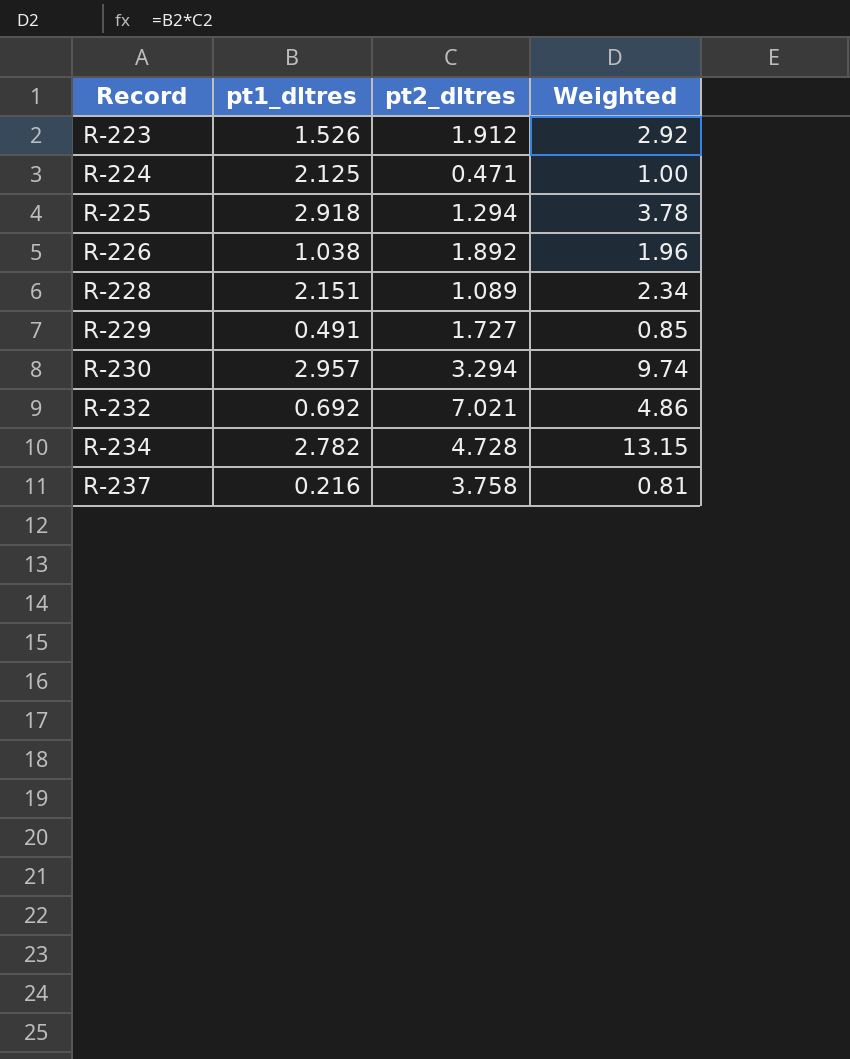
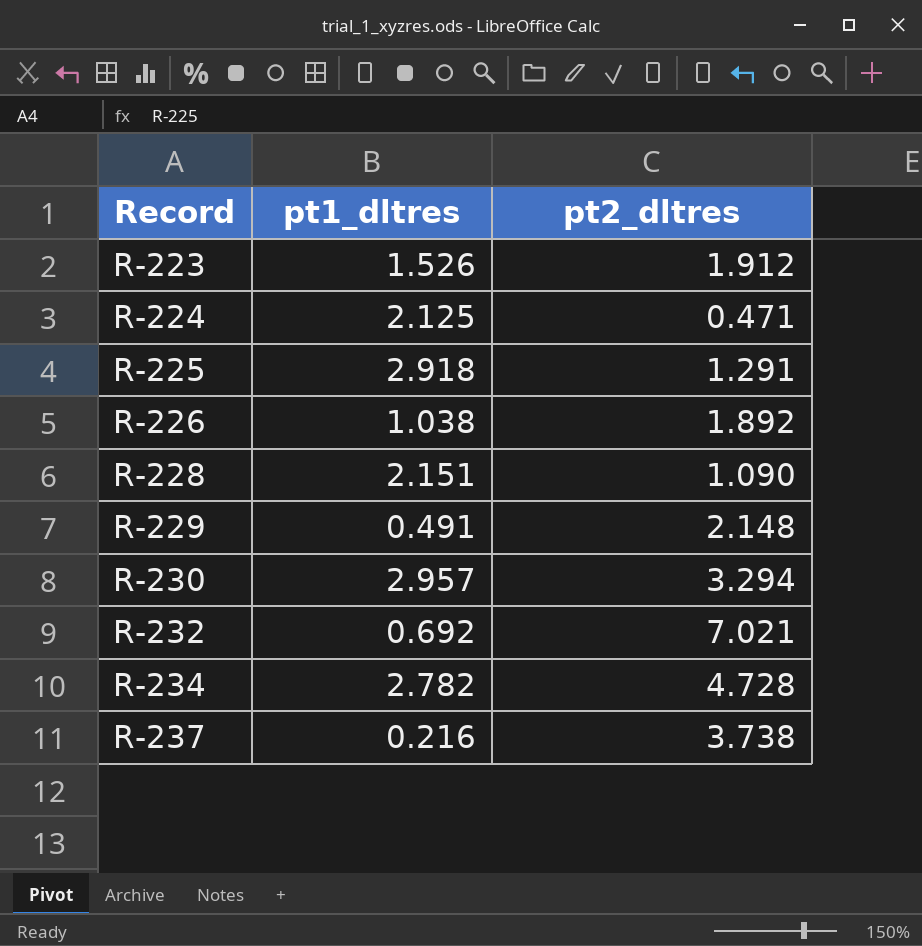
column Weighted | formula: [pt1_dltres] * [pt2_dltres] -> none
R-225 | pt2_dltres: 1.294 -> 1.291
R-228 | pt2_dltres: 1.089 -> 1.090
R-229 | pt2_dltres: 1.727 -> 2.148
R-237 | pt2_dltres: 3.758 -> 3.738

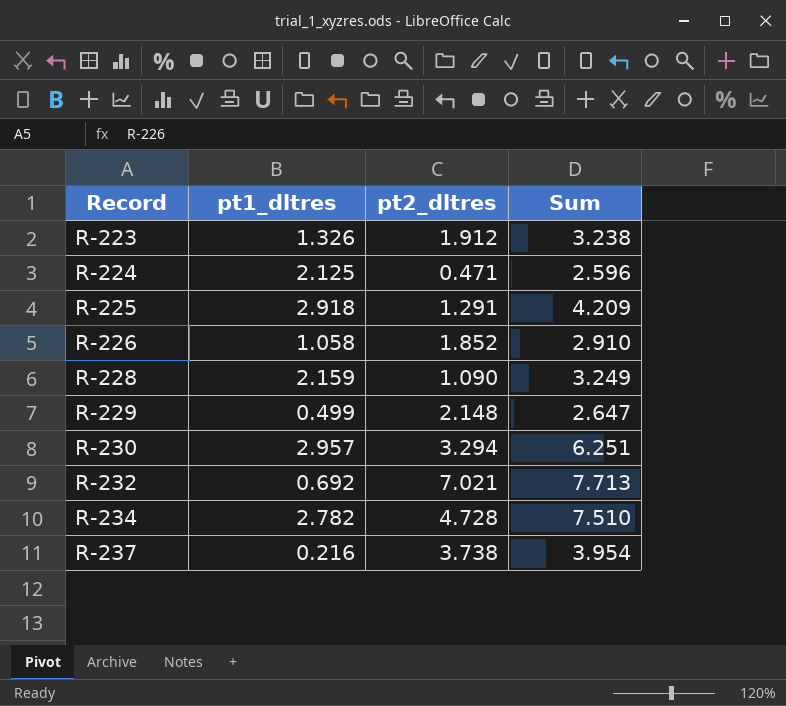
column Sum | formula: none -> [pt1_dltres] + [pt2_dltres]
R-223 | pt1_dltres: 1.526 -> 1.326
R-226 | pt1_dltres: 1.038 -> 1.058
R-226 | pt2_dltres: 1.892 -> 1.852
R-228 | pt1_dltres: 2.151 -> 2.159
R-229 | pt1_dltres: 0.491 -> 0.499

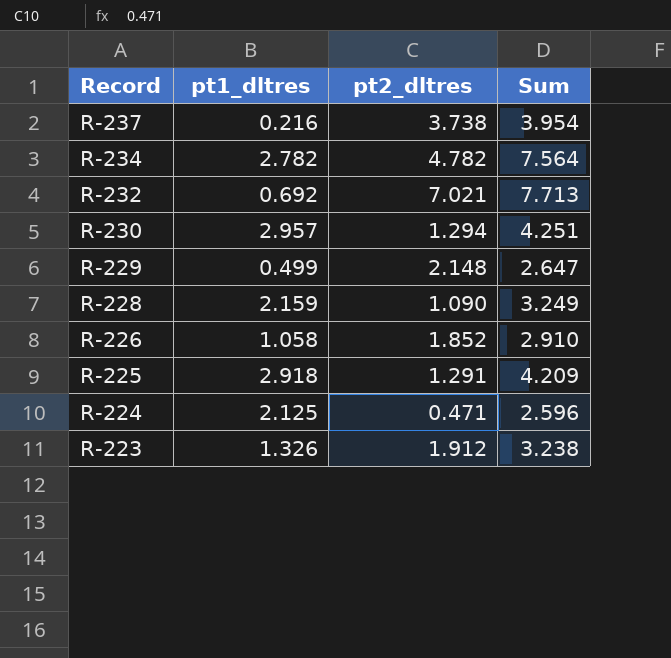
row order: Record ascending -> Record descending
R-234 | pt2_dltres: 4.728 -> 4.782
R-234 | Sum: 7.510 -> 7.564
R-230 | pt2_dltres: 3.294 -> 1.294
R-230 | Sum: 6.251 -> 4.251

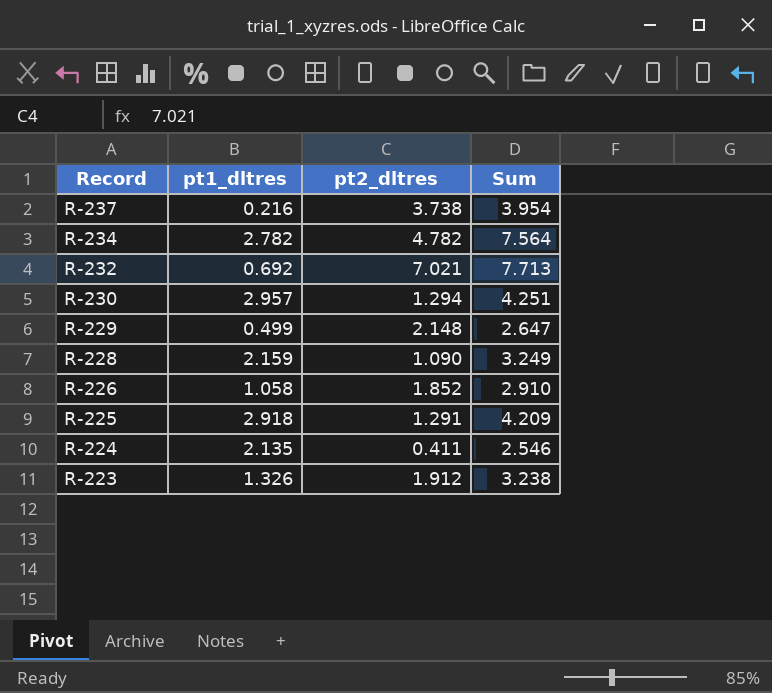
R-224 | pt1_dltres: 2.125 -> 2.135
R-224 | pt2_dltres: 0.471 -> 0.411
R-224 | Sum: 2.596 -> 2.546

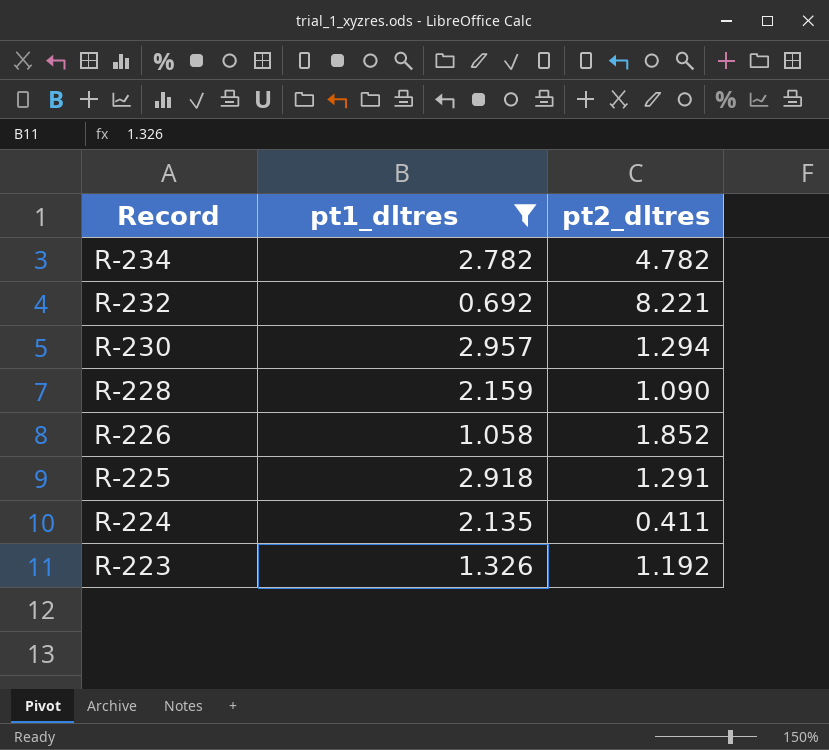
filter: none -> pt1_dltres >= 0.692
column Sum | formula: [pt1_dltres] + [pt2_dltres] -> none
R-232 | pt2_dltres: 7.021 -> 8.221
R-223 | pt2_dltres: 1.912 -> 1.192

